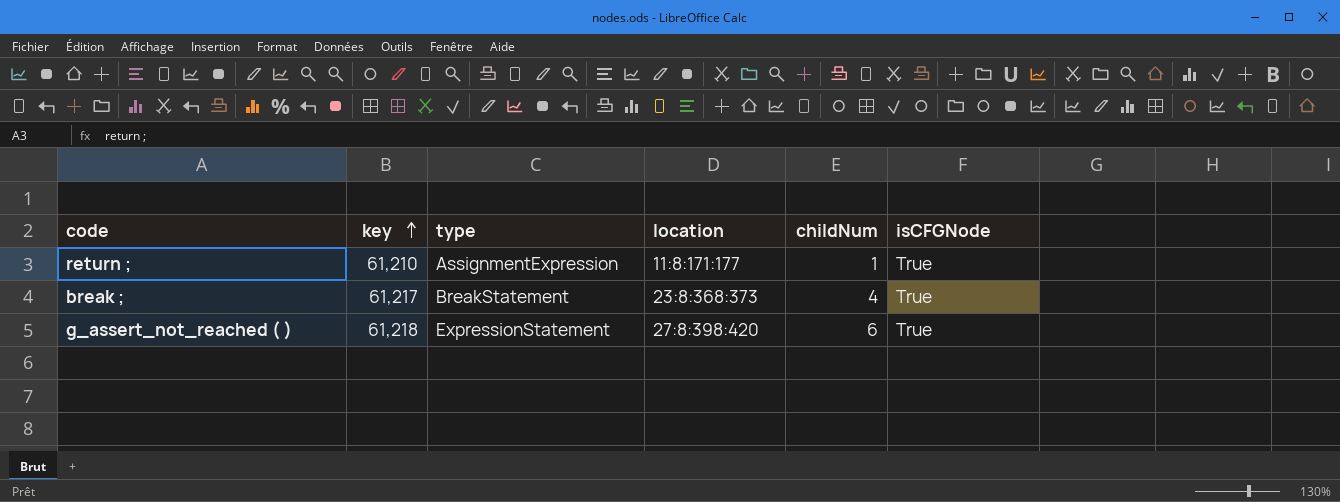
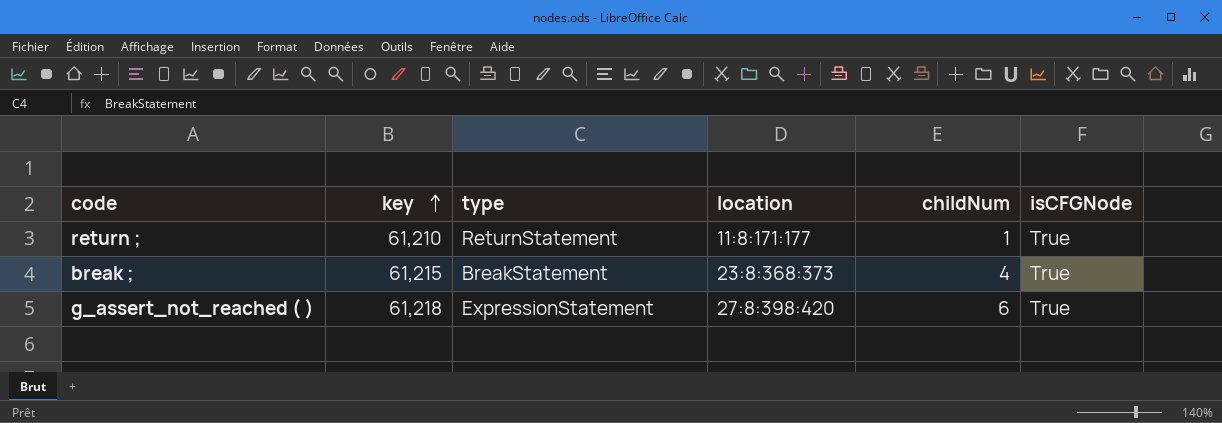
return ; | type: AssignmentExpression -> ReturnStatement
break ; | key: 61,217 -> 61,215

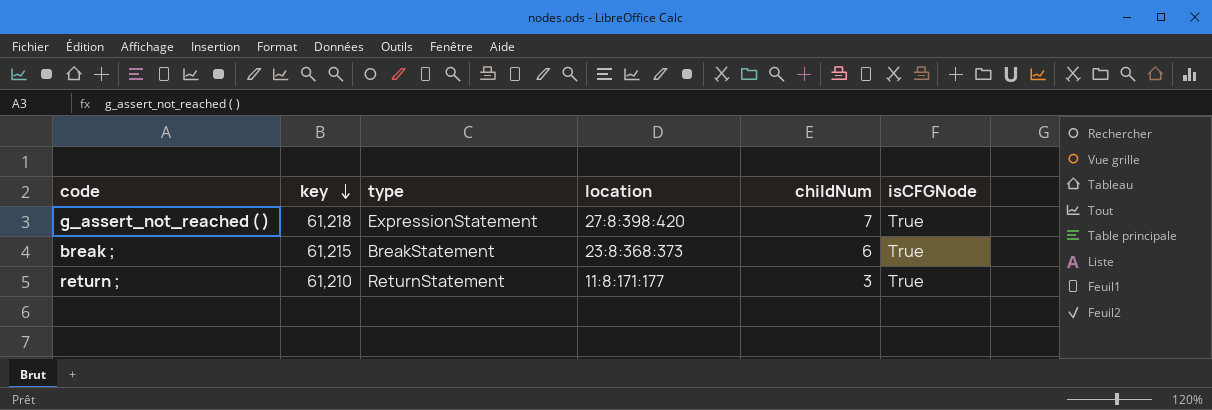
row order: key ascending -> key descending
g_assert_not_reached ( ) | childNum: 6 -> 7
break ; | childNum: 4 -> 6
return ; | childNum: 1 -> 3

